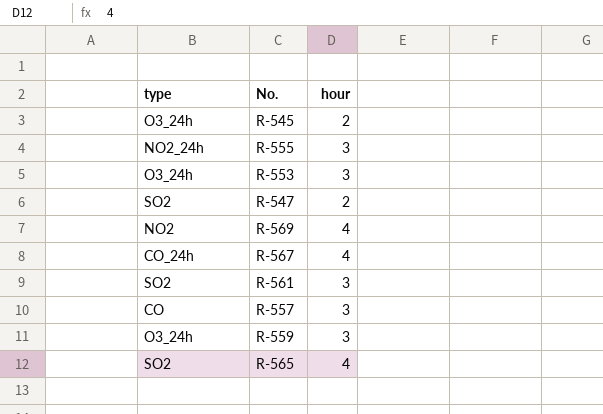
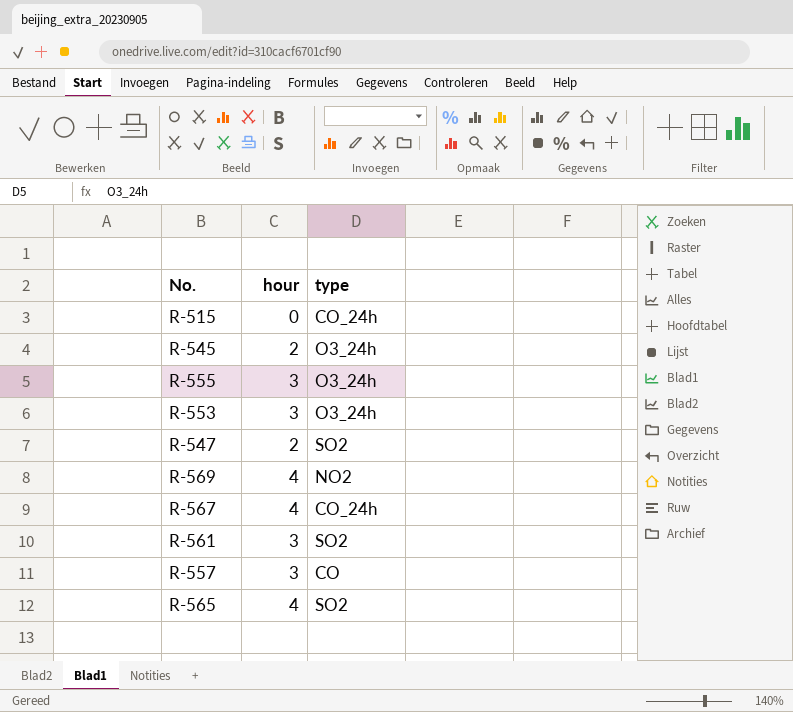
column type | position: 1 -> 3
row R-559: O3_24h | 3 -> none
row R-515: none -> 0 | CO_24h
R-555 | type: NO2_24h -> O3_24h

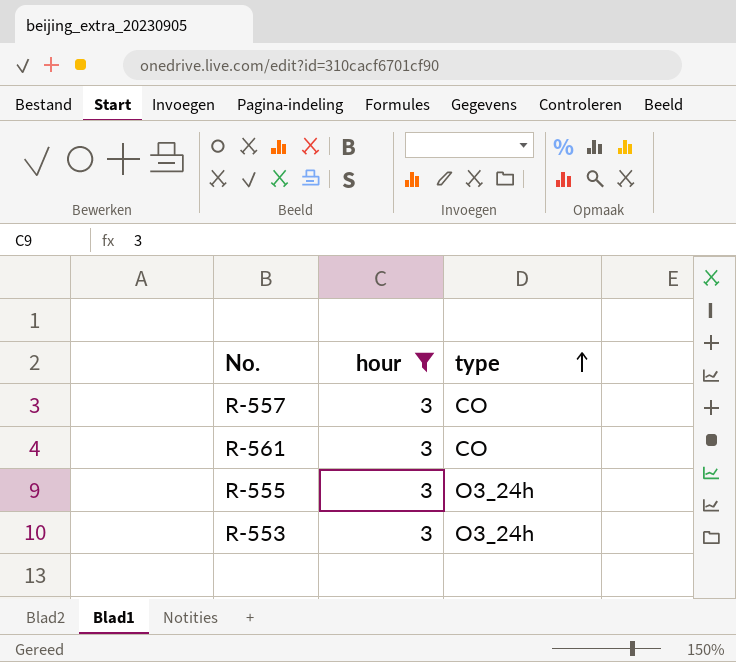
filter: none -> hour = 3
row order: none -> type ascending
R-561 | type: SO2 -> CO

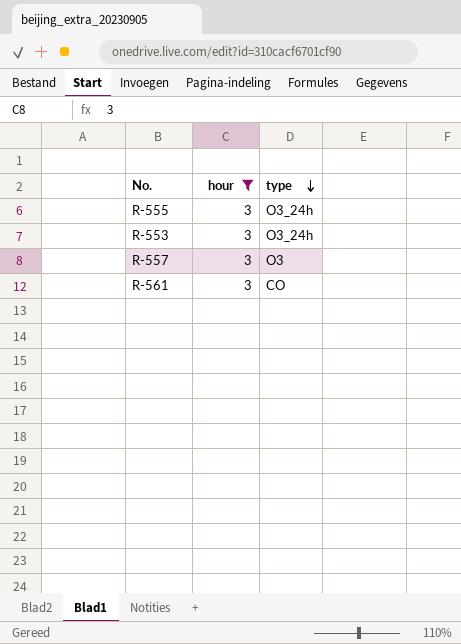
row order: type ascending -> type descending
R-557 | type: CO -> O3

